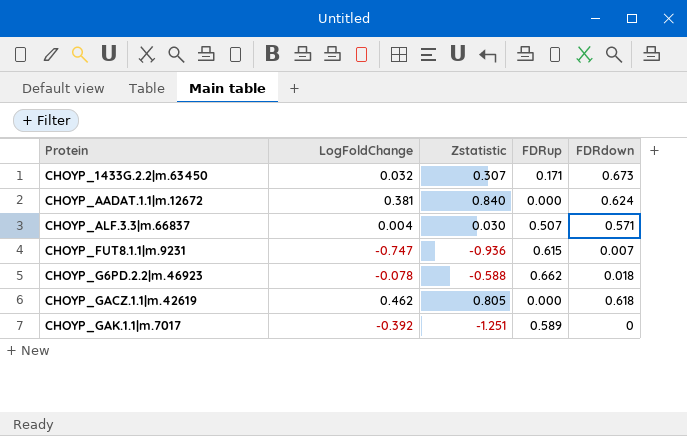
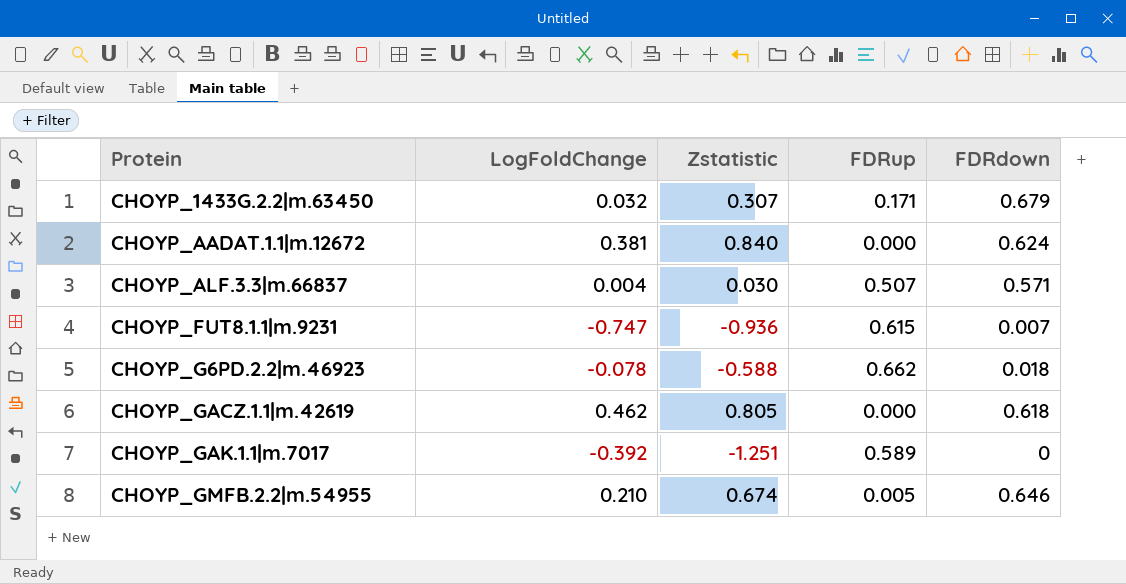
CHOYP_1433G.2.2|m.63450 | FDRdown: 0.673 -> 0.679
row CHOYP_GMFB.2.2|m.54955: none -> 0.210 | 0.674 | 0.005 | 0.646

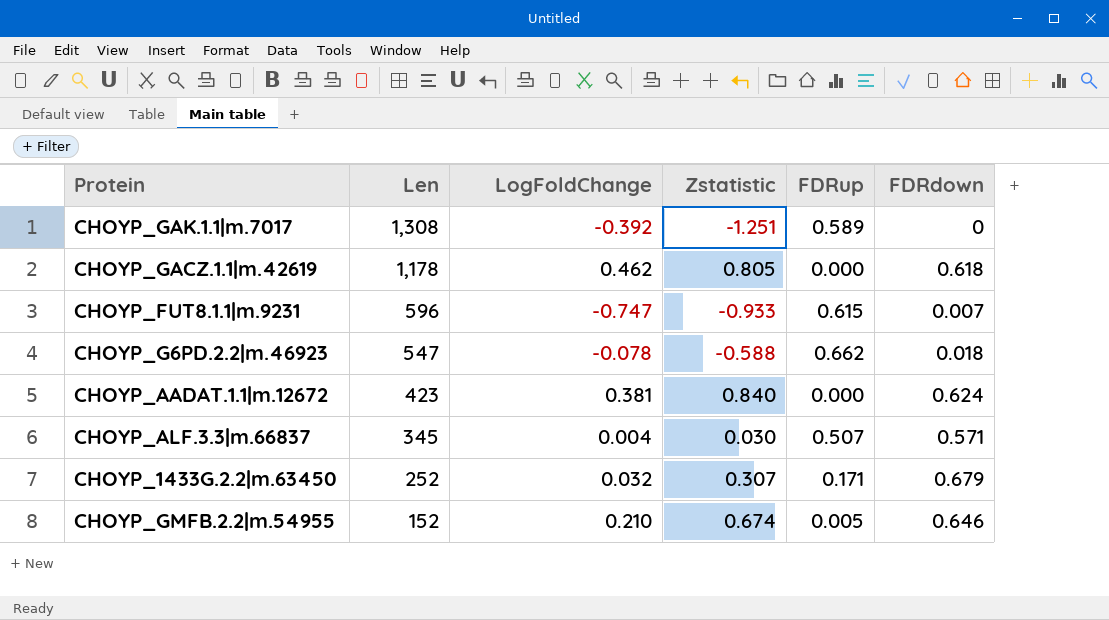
row order: Protein ascending -> Len descending
column Len | position: none -> 2
CHOYP_FUT8.1.1|m.9231 | Zstatistic: -0.936 -> -0.933

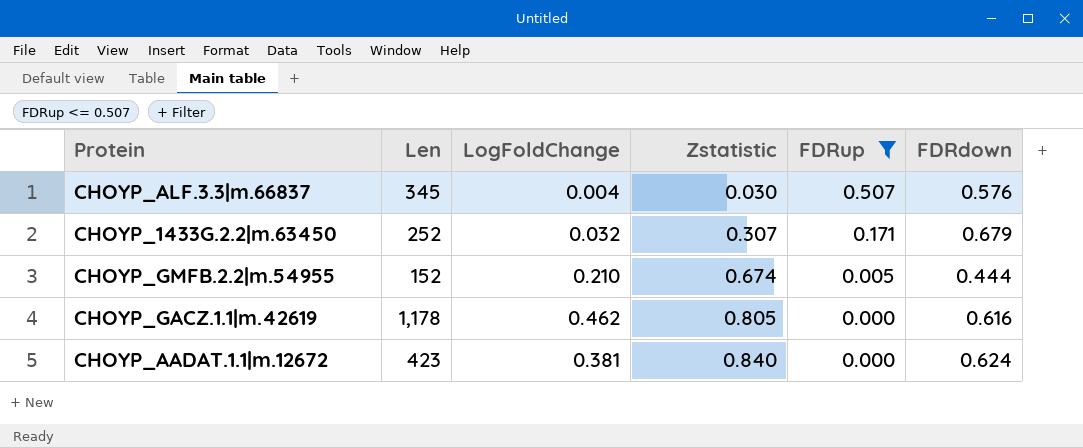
filter: none -> FDRup <= 0.507
row order: Len descending -> Zstatistic ascending
CHOYP_ALF.3.3|m.66837 | FDRdown: 0.571 -> 0.576
CHOYP_GMFB.2.2|m.54955 | FDRdown: 0.646 -> 0.444
CHOYP_GACZ.1.1|m.42619 | FDRdown: 0.618 -> 0.616

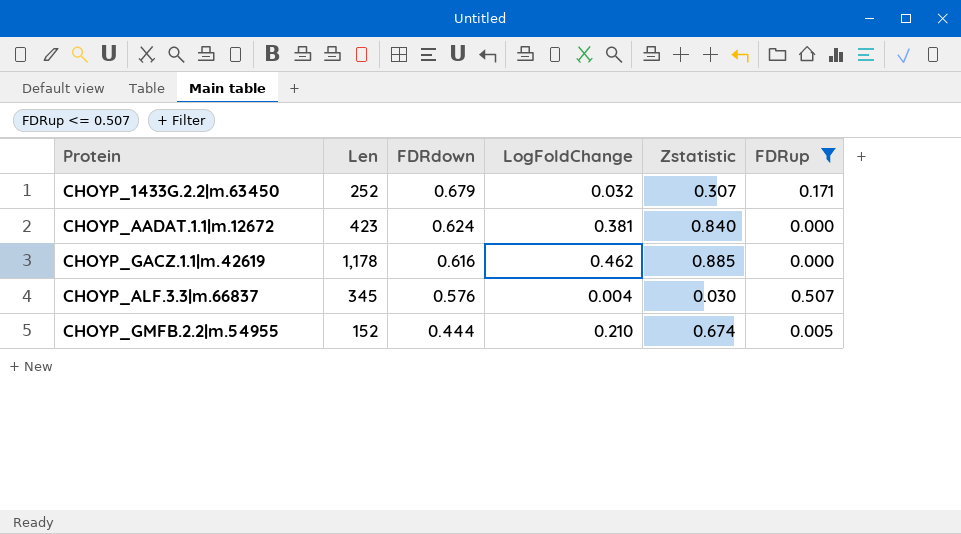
row order: Zstatistic ascending -> FDRdown descending
column FDRdown | position: 6 -> 3
CHOYP_GACZ.1.1|m.42619 | Zstatistic: 0.805 -> 0.885

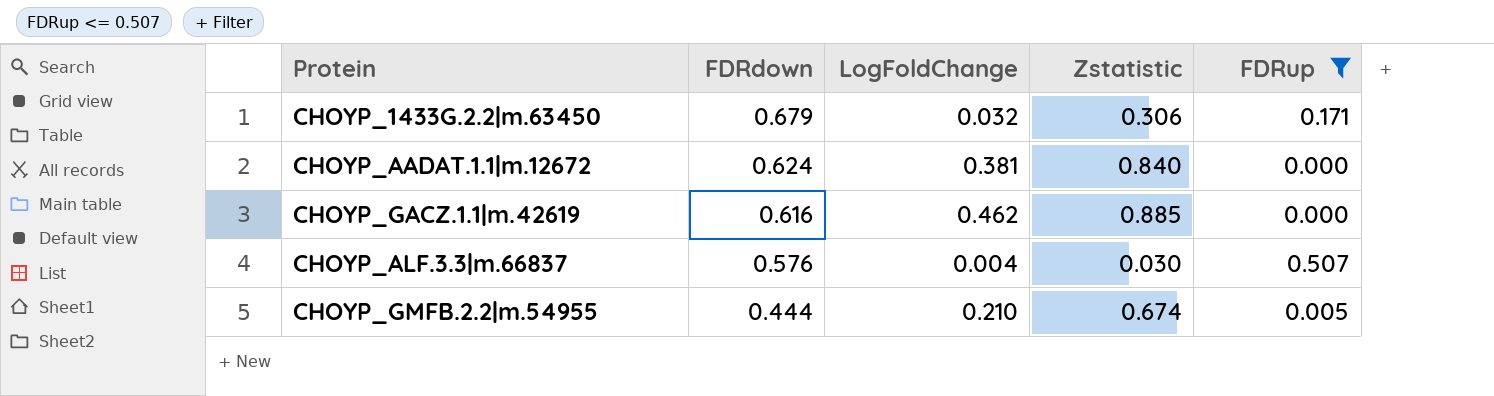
column Len | position: 2 -> none
CHOYP_1433G.2.2|m.63450 | Zstatistic: 0.307 -> 0.306

